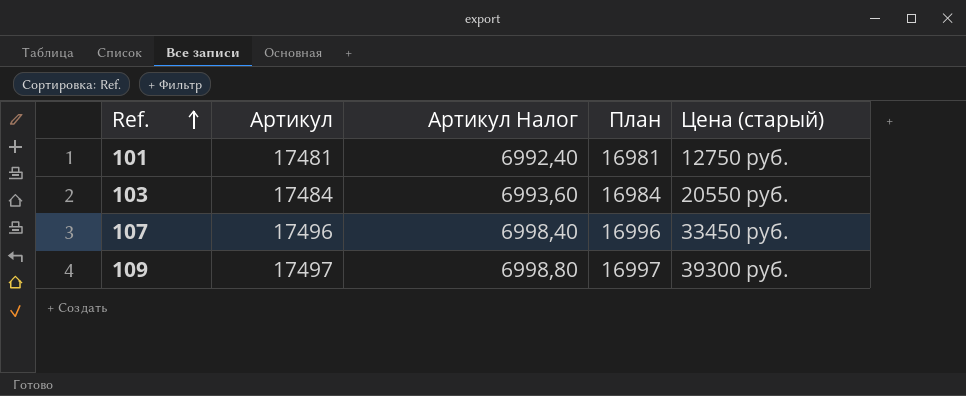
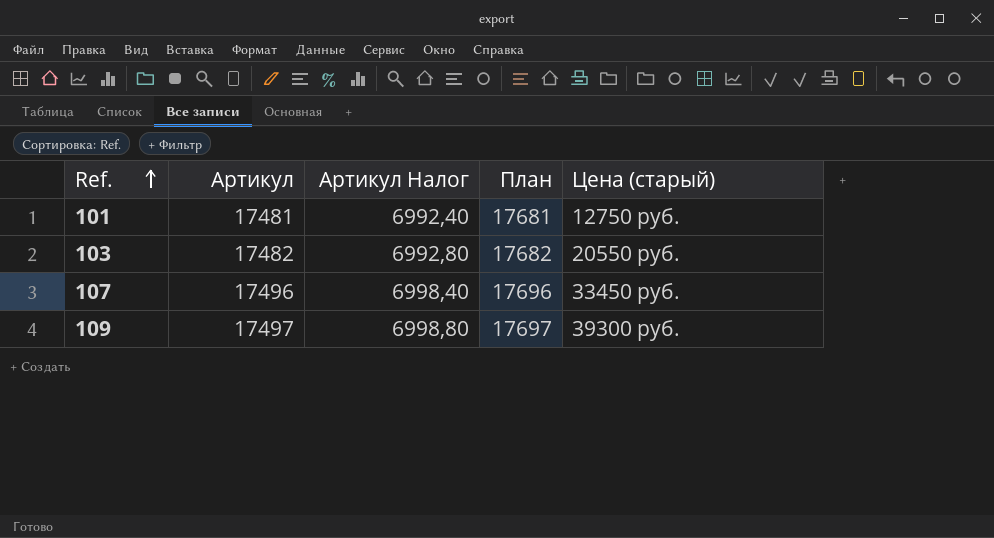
column План | formula: [Артикул] - 500 -> [Артикул] + 200
103 | Артикул: 17484 -> 17482
103 | Артикул Налог: 6993,60 -> 6992,80

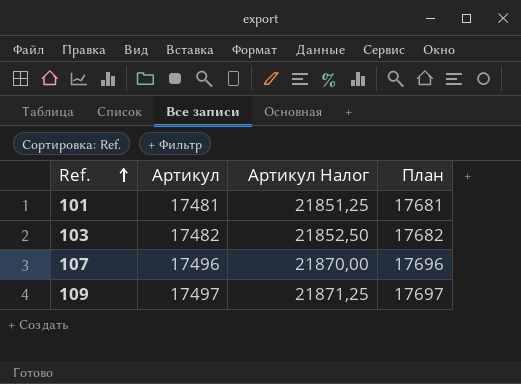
column Цена (старый) | position: 5 -> none
column Артикул Налог | formula: [Артикул] * 0,4 -> [Артикул] * 1,25

